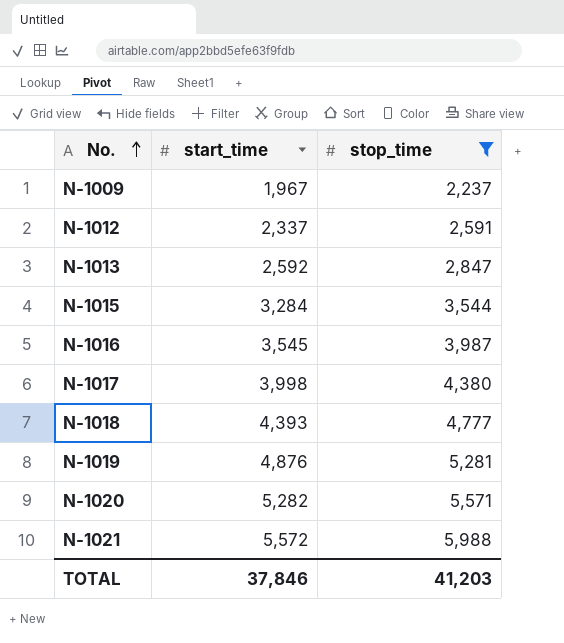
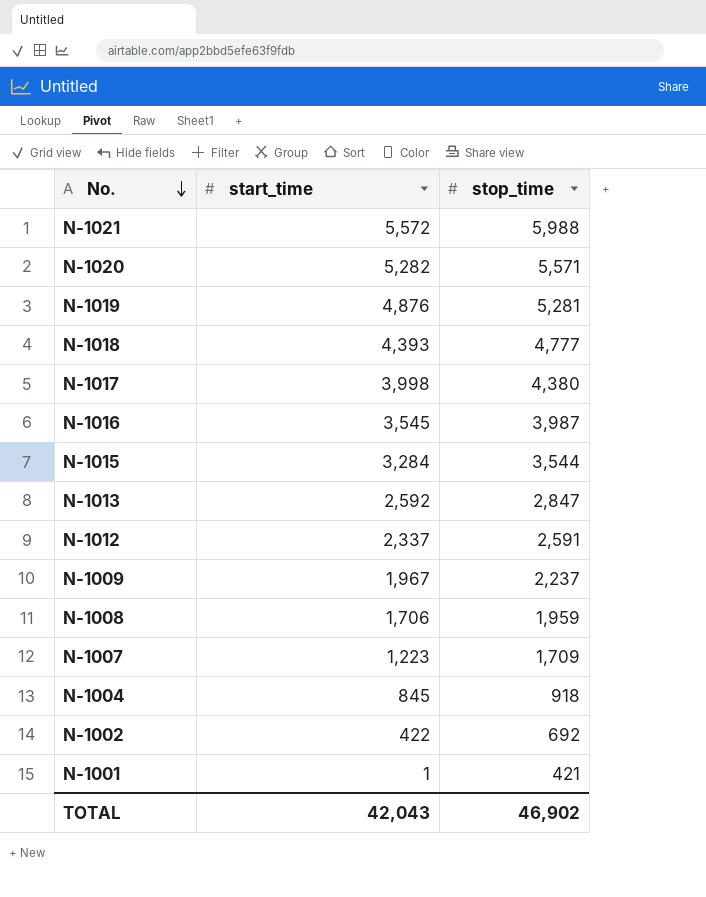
filter: stop_time >= 2,237 -> none
row order: No. ascending -> No. descending
TOTAL | start_time: 37,846 -> 42,043
TOTAL | stop_time: 41,203 -> 46,902

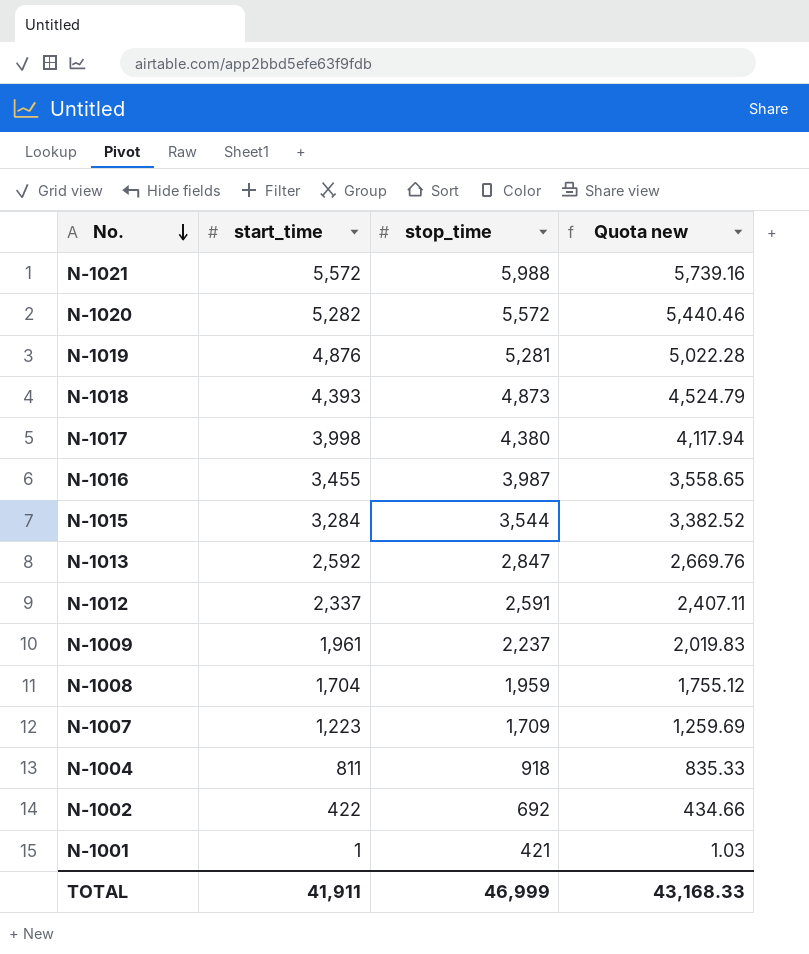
column Quota new | formula: none -> [start_time] * 1.03
N-1020 | stop_time: 5,571 -> 5,572
N-1018 | stop_time: 4,777 -> 4,873
N-1016 | start_time: 3,545 -> 3,455
N-1009 | start_time: 1,967 -> 1,961
N-1008 | start_time: 1,706 -> 1,704
N-1004 | start_time: 845 -> 811
TOTAL | start_time: 42,043 -> 41,911
TOTAL | stop_time: 46,902 -> 46,999

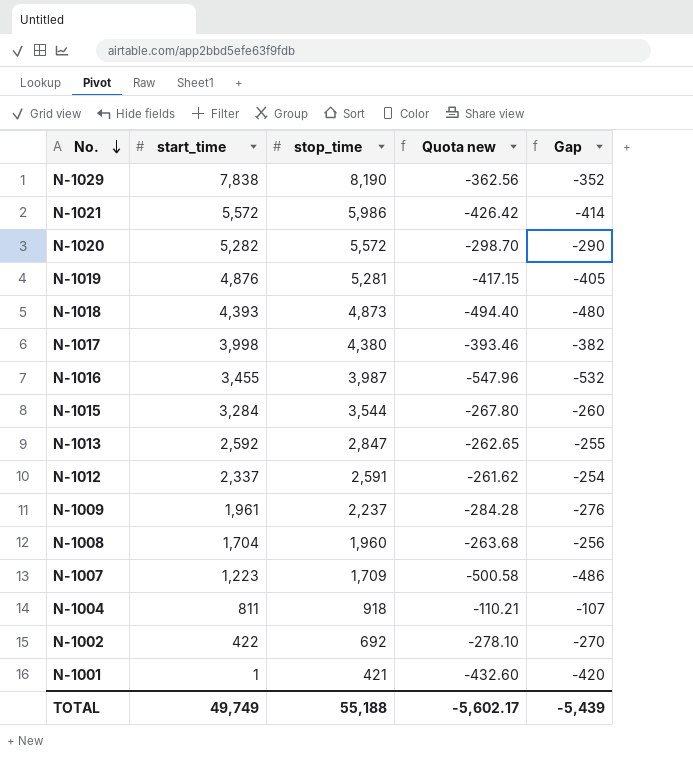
column Quota new | formula: [start_time] * 1.03 -> [Gap] * 1.03
column Gap | formula: none -> [start_time] - [stop_time]
row N-1029: none -> 7,838 | 8,190 | -362.56 | -352
N-1021 | stop_time: 5,988 -> 5,986
N-1008 | stop_time: 1,959 -> 1,960
TOTAL | start_time: 41,911 -> 49,749
TOTAL | stop_time: 46,999 -> 55,188
TOTAL | Quota new: 43,168.33 -> -5,602.17

